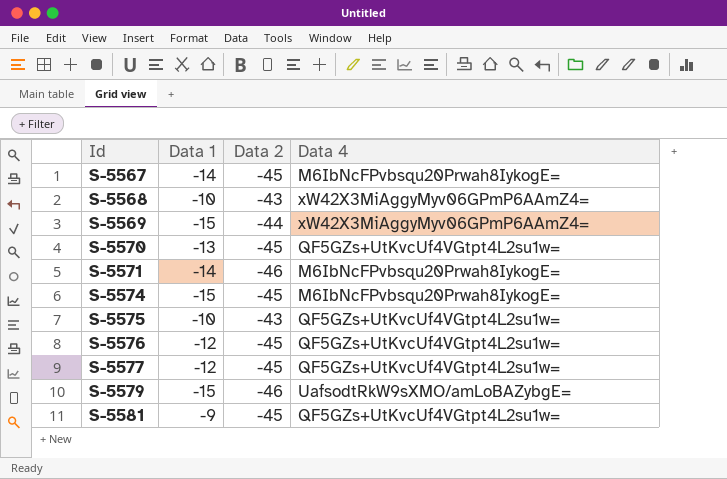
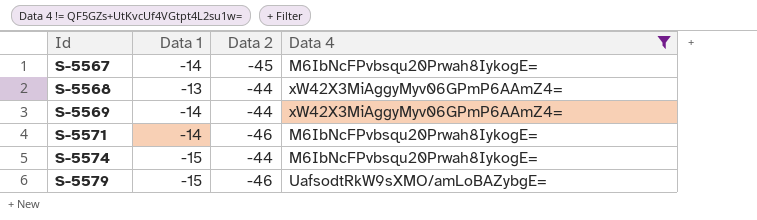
filter: none -> Data 4 != QF5GZs+UtKvcUf4VGtpt4L2su1w=
S-5568 | Data 1: -10 -> -13
S-5568 | Data 2: -43 -> -44
S-5569 | Data 1: -15 -> -14
S-5574 | Data 2: -45 -> -44

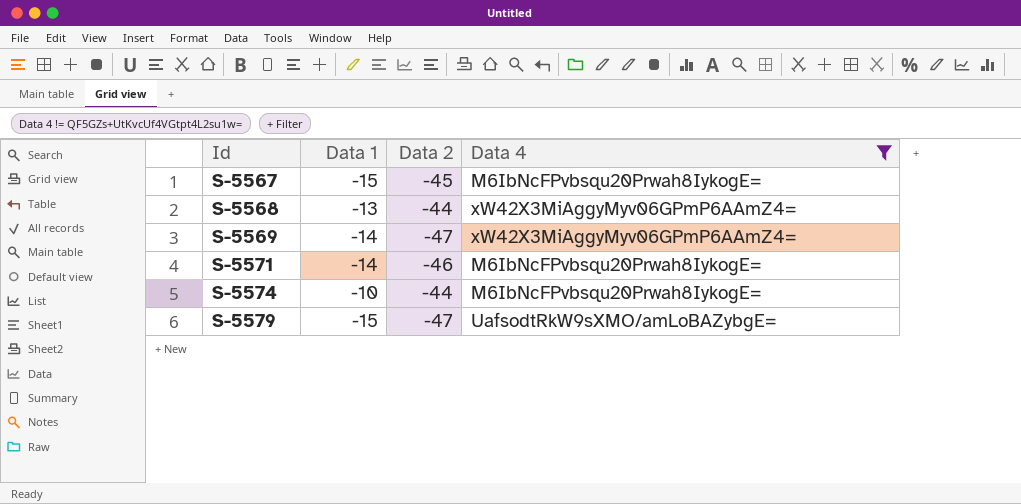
S-5567 | Data 1: -14 -> -15
S-5569 | Data 2: -44 -> -47
S-5574 | Data 1: -15 -> -10
S-5579 | Data 2: -46 -> -47

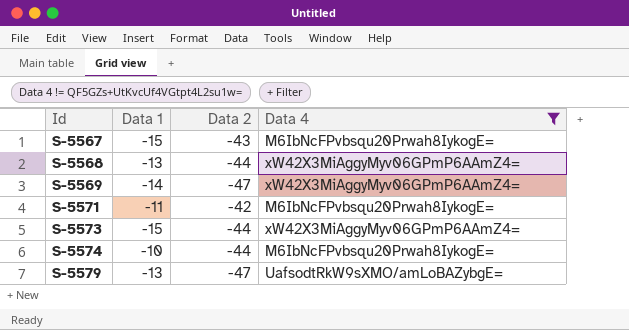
S-5567 | Data 2: -45 -> -43
S-5571 | Data 1: -14 -> -11
S-5571 | Data 2: -46 -> -42
row S-5573: none -> -15 | -44 | xW42X3MiAggyMyv06GPmP6AAmZ4=
S-5579 | Data 1: -15 -> -13

